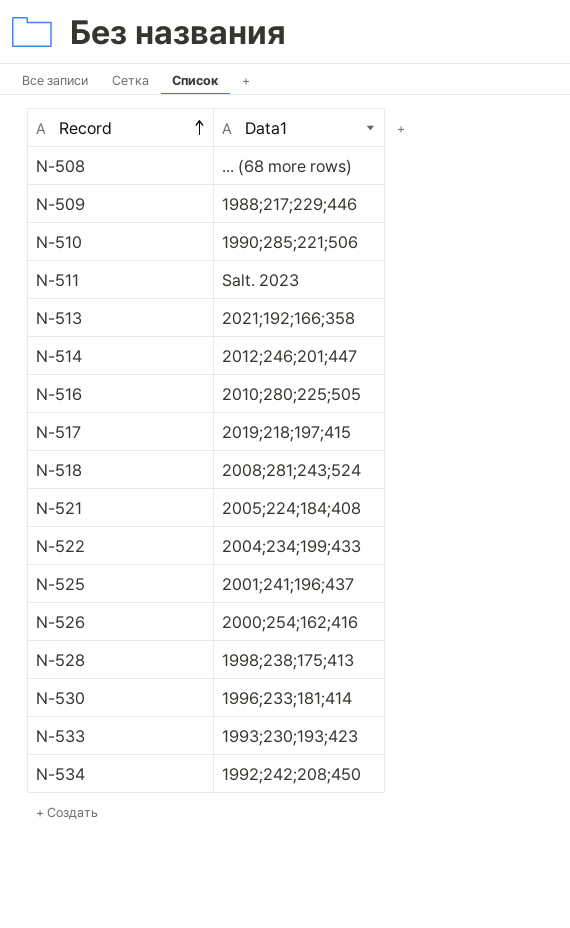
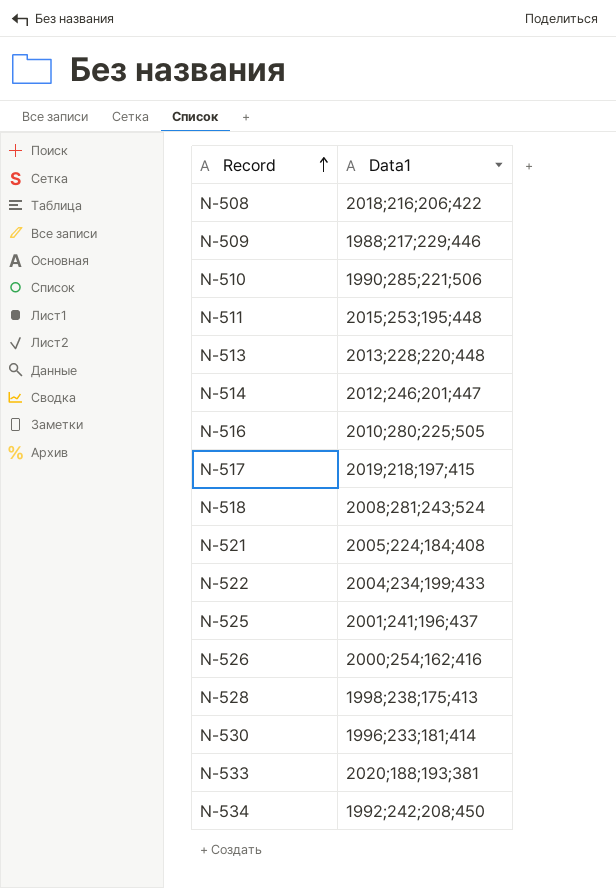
N-508 | Data1: ... (68 more rows) -> 2018;216;206;422
N-511 | Data1: Salt. 2023 -> 2015;253;195;448
N-513 | Data1: 2021;192;166;358 -> 2013;228;220;448
N-533 | Data1: 1993;230;193;423 -> 2020;188;193;381

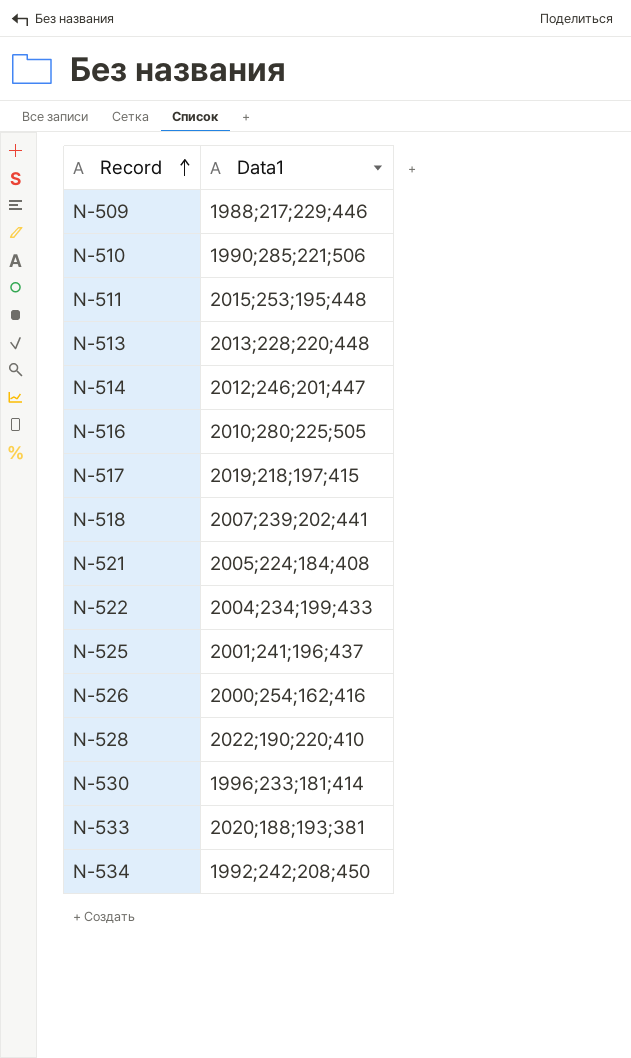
row N-508: 2018;216;206;422 -> none
N-518 | Data1: 2008;281;243;524 -> 2007;239;202;441
N-528 | Data1: 1998;238;175;413 -> 2022;190;220;410

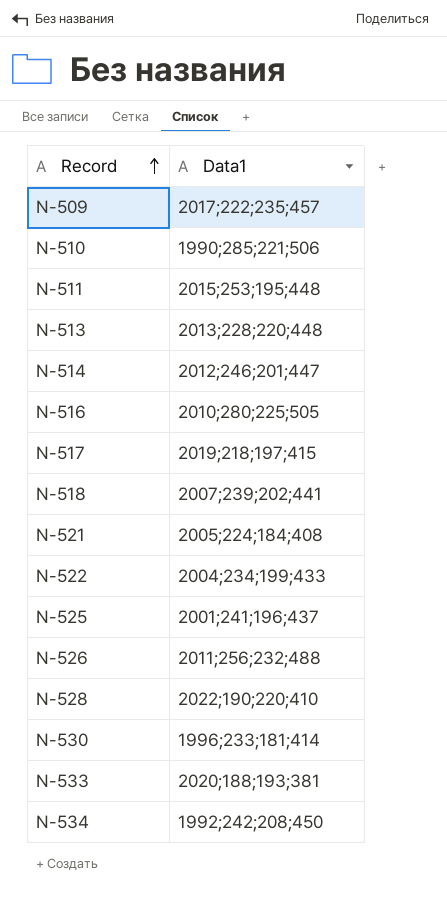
N-509 | Data1: 1988;217;229;446 -> 2017;222;235;457
N-526 | Data1: 2000;254;162;416 -> 2011;256;232;488

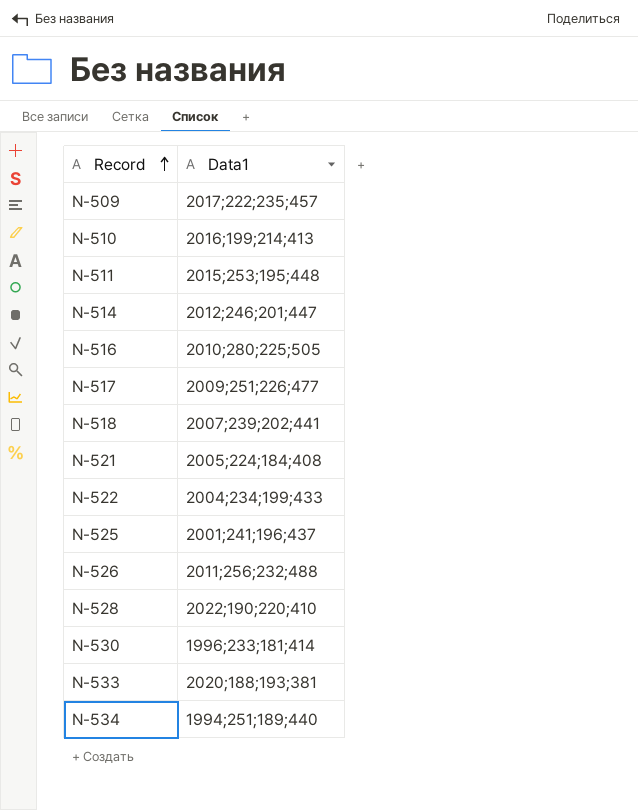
row N-513: 2013;228;220;448 -> none
N-510 | Data1: 1990;285;221;506 -> 2016;199;214;413
N-517 | Data1: 2019;218;197;415 -> 2009;251;226;477
N-534 | Data1: 1992;242;208;450 -> 1994;251;189;440

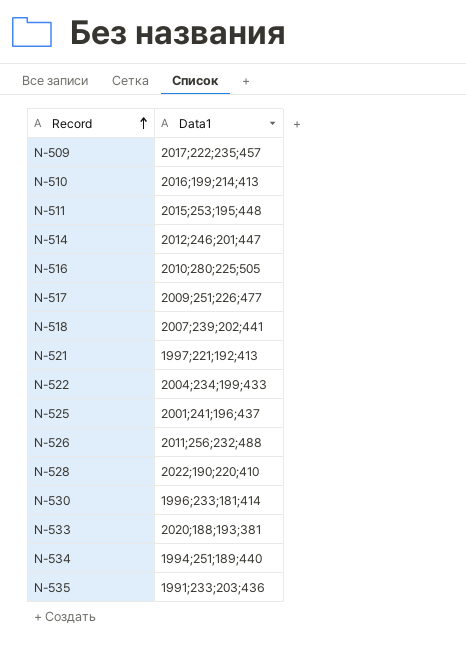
N-521 | Data1: 2005;224;184;408 -> 1997;221;192;413
row N-535: none -> 1991;233;203;436

